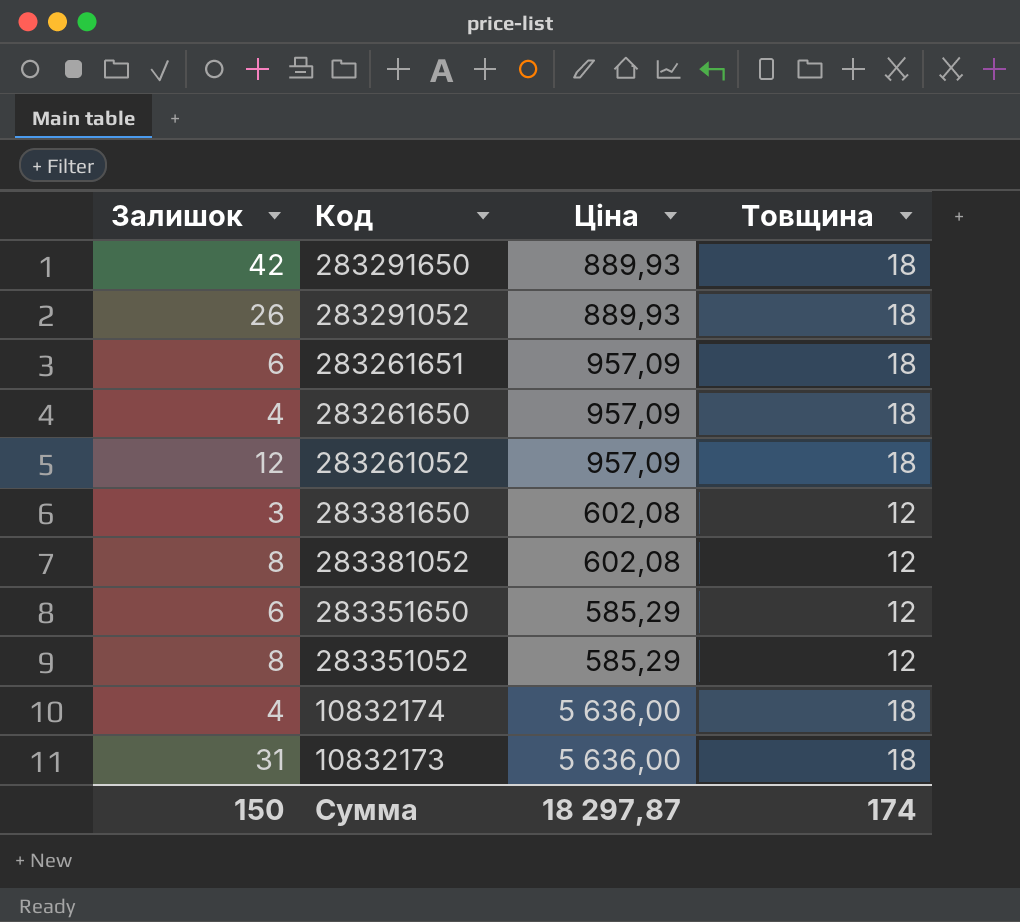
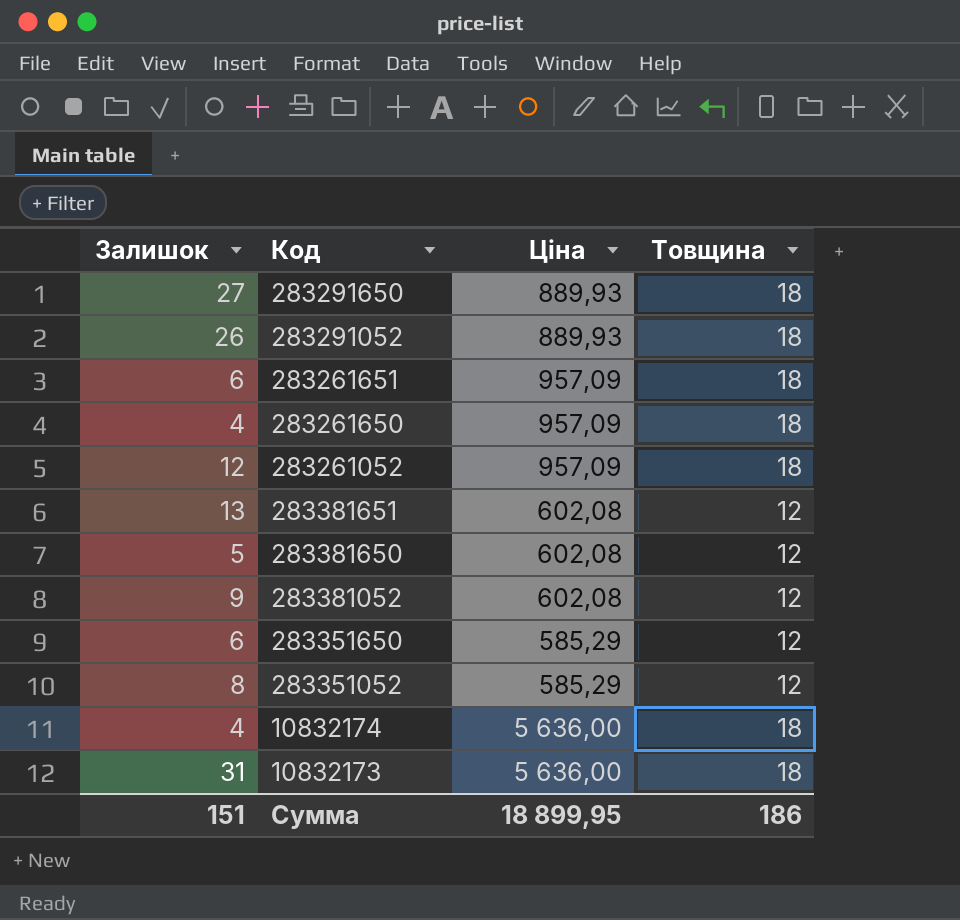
283291650 | Залишок: 42 -> 27
row 283381651: none -> 13 | 602,08 | 12
283381650 | Залишок: 3 -> 5
283381052 | Залишок: 8 -> 9
Сумма | Залишок: 150 -> 151
Сумма | Ціна: 18 297,87 -> 18 899,95
Сумма | Товщина: 174 -> 186

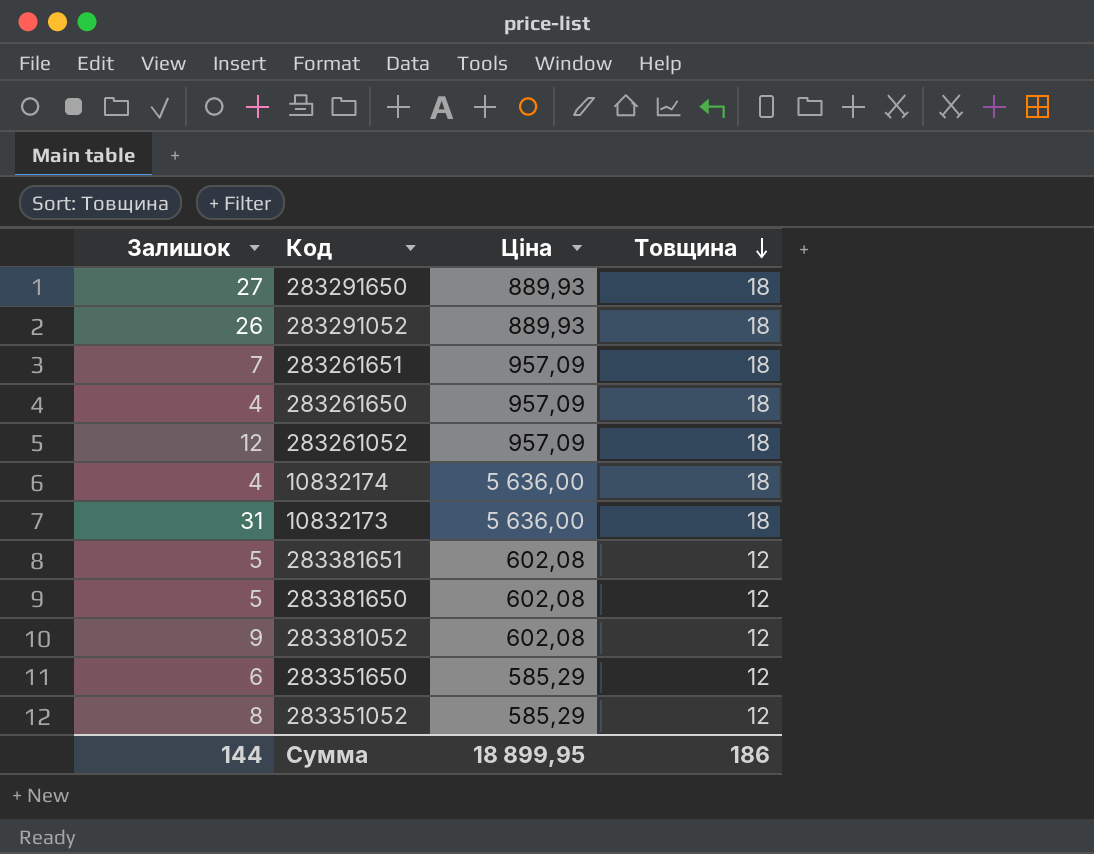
row order: none -> Товщина descending
283261651 | Залишок: 6 -> 7
283381651 | Залишок: 13 -> 5
Сумма | Залишок: 151 -> 144

